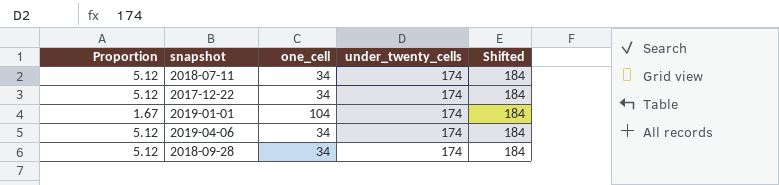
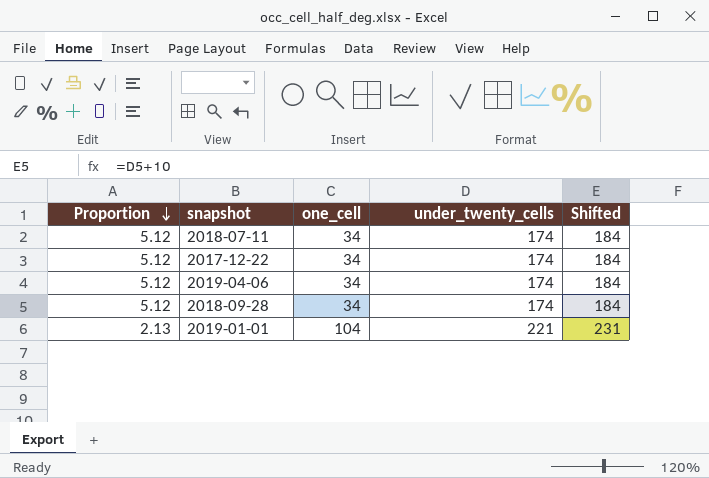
row order: none -> Proportion descending
2019-01-01 | Proportion: 1.67 -> 2.13
2019-01-01 | under_twenty_cells: 174 -> 221
2019-01-01 | Shifted: 184 -> 231

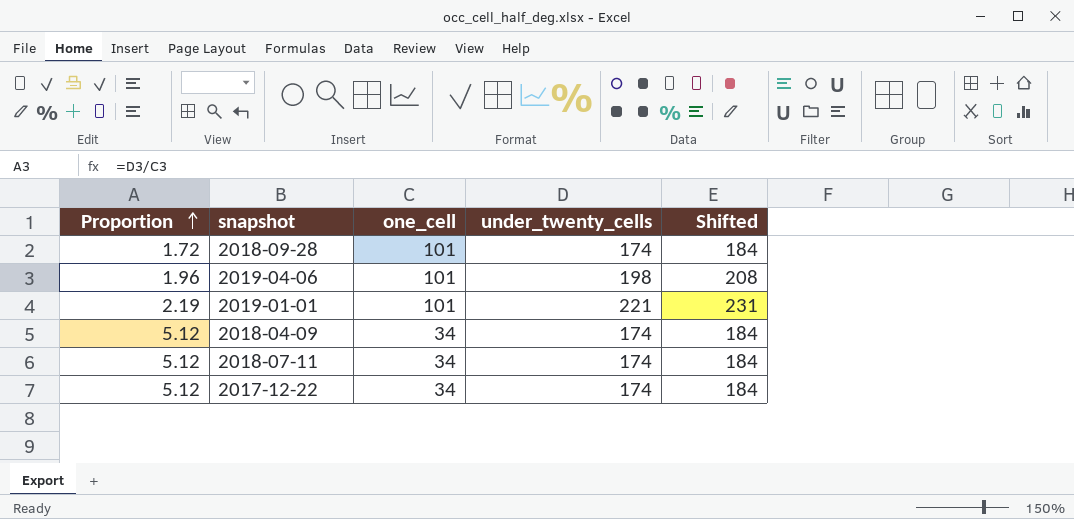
row order: Proportion descending -> Proportion ascending
2018-09-28 | Proportion: 5.12 -> 1.72
2018-09-28 | one_cell: 34 -> 101
2019-04-06 | Proportion: 5.12 -> 1.96
2019-04-06 | one_cell: 34 -> 101
2019-04-06 | under_twenty_cells: 174 -> 198
2019-04-06 | Shifted: 184 -> 208
2019-01-01 | Proportion: 2.13 -> 2.19
2019-01-01 | one_cell: 104 -> 101
row 2018-04-09: none -> 5.12 | 34 | 174 | 184

